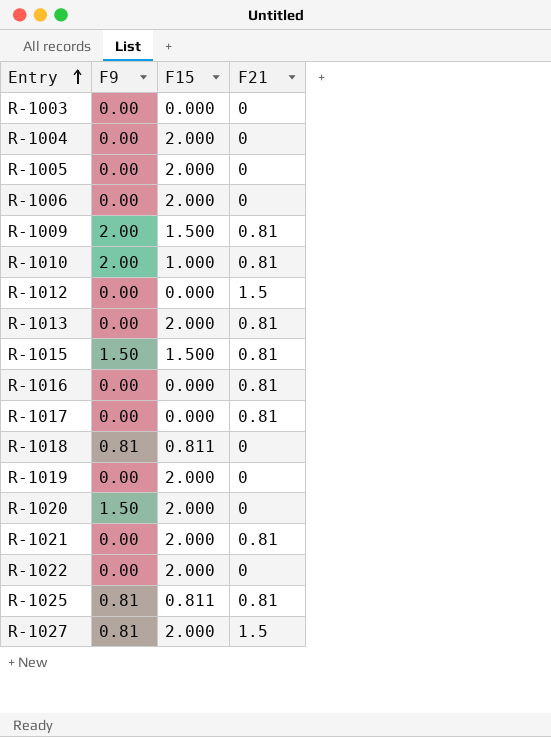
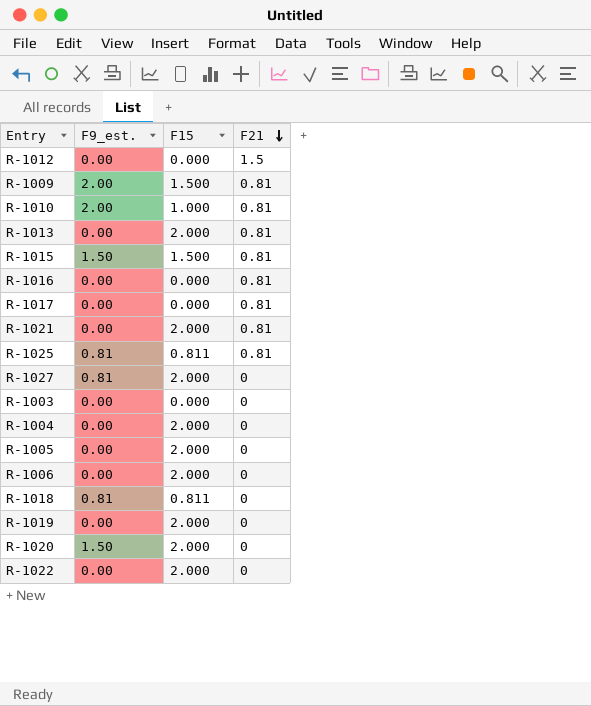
row order: Entry ascending -> F21 descending
column name: F9 -> F9_est.
R-1027 | F21: 1.5 -> 0

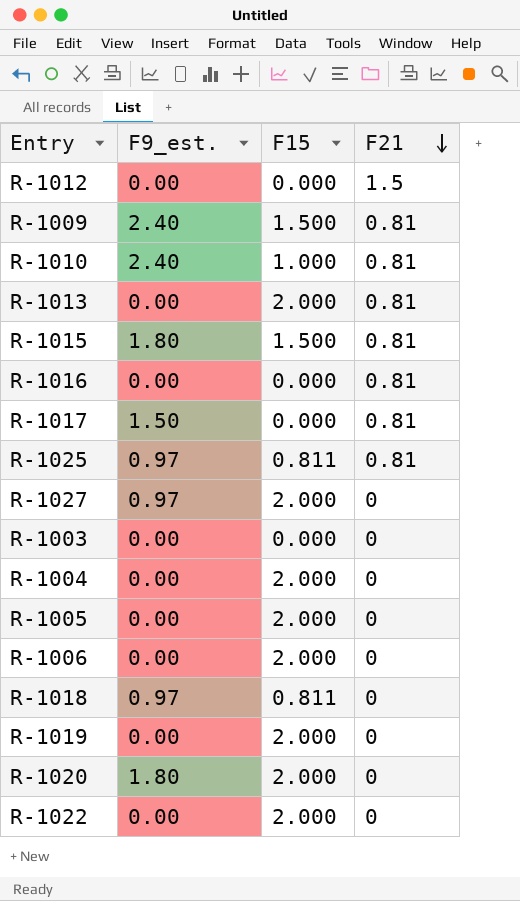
row R-1021: 0.00 | 2.000 | 0.81 -> none
R-1009 | F9_est.: 2.00 -> 2.40
R-1010 | F9_est.: 2.00 -> 2.40
R-1015 | F9_est.: 1.50 -> 1.80
R-1017 | F9_est.: 0.00 -> 1.50
R-1025 | F9_est.: 0.81 -> 0.97
R-1027 | F9_est.: 0.81 -> 0.97
R-1018 | F9_est.: 0.81 -> 0.97
R-1020 | F9_est.: 1.50 -> 1.80

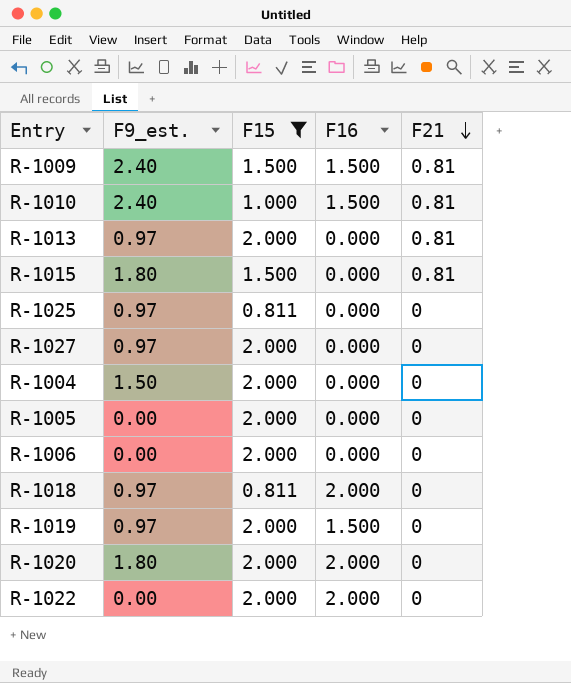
filter: none -> F15 != 0.000
column F16 | position: none -> 4
R-1013 | F9_est.: 0.00 -> 0.97
R-1025 | F21: 0.81 -> 0
R-1004 | F9_est.: 0.00 -> 1.50
R-1019 | F9_est.: 0.00 -> 0.97

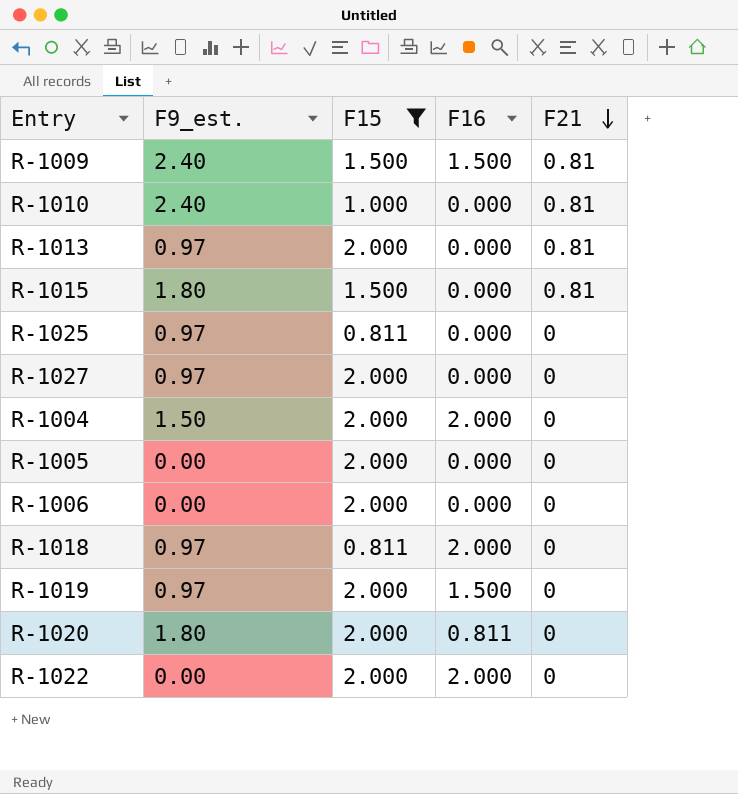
R-1010 | F16: 1.500 -> 0.000
R-1004 | F16: 0.000 -> 2.000
R-1020 | F16: 2.000 -> 0.811

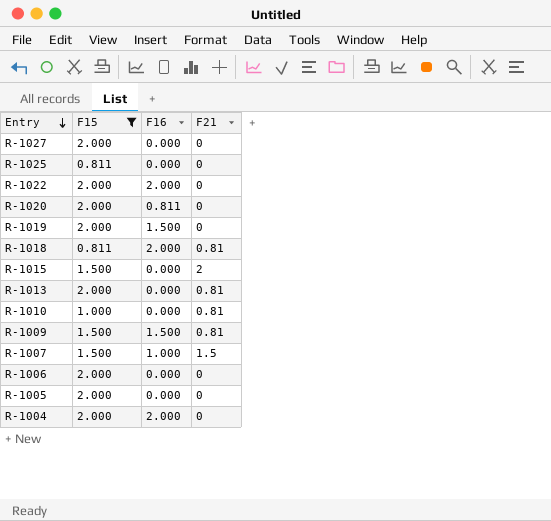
row order: F21 descending -> Entry descending
column F9_est. | position: 2 -> none
R-1018 | F21: 0 -> 0.81
R-1015 | F21: 0.81 -> 2
row R-1007: none -> 1.500 | 1.000 | 1.5

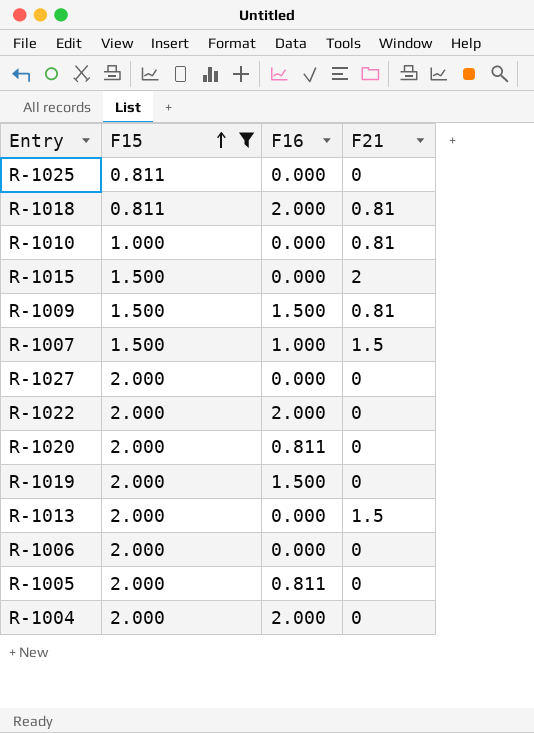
row order: Entry descending -> F15 ascending
R-1013 | F21: 0.81 -> 1.5
R-1005 | F16: 0.000 -> 0.811

